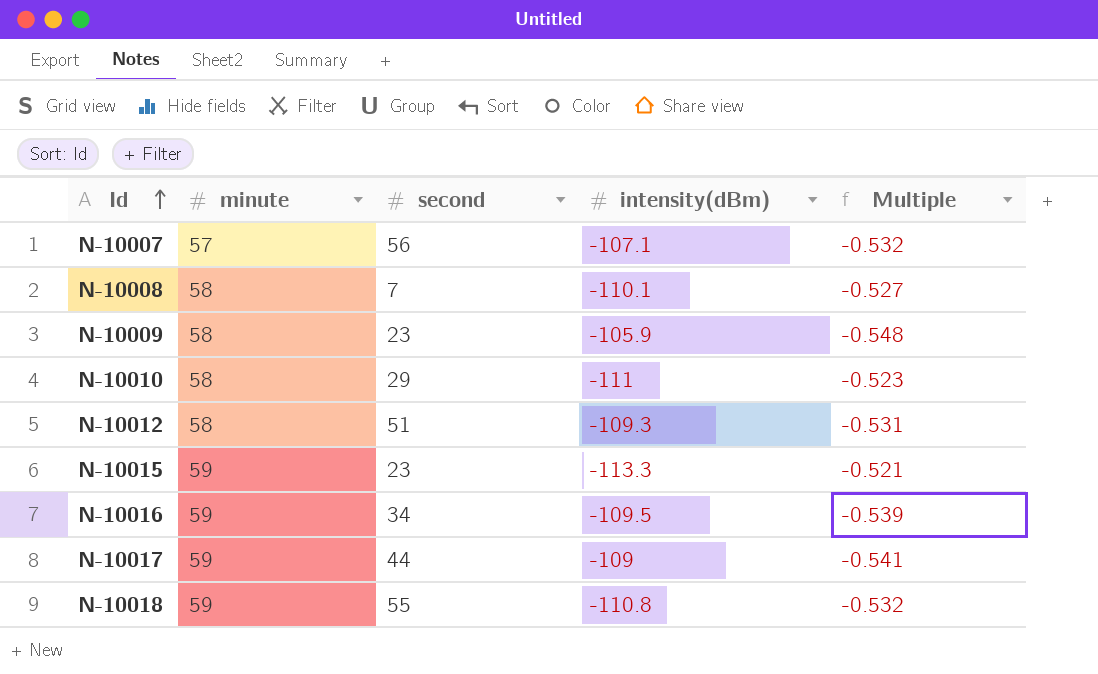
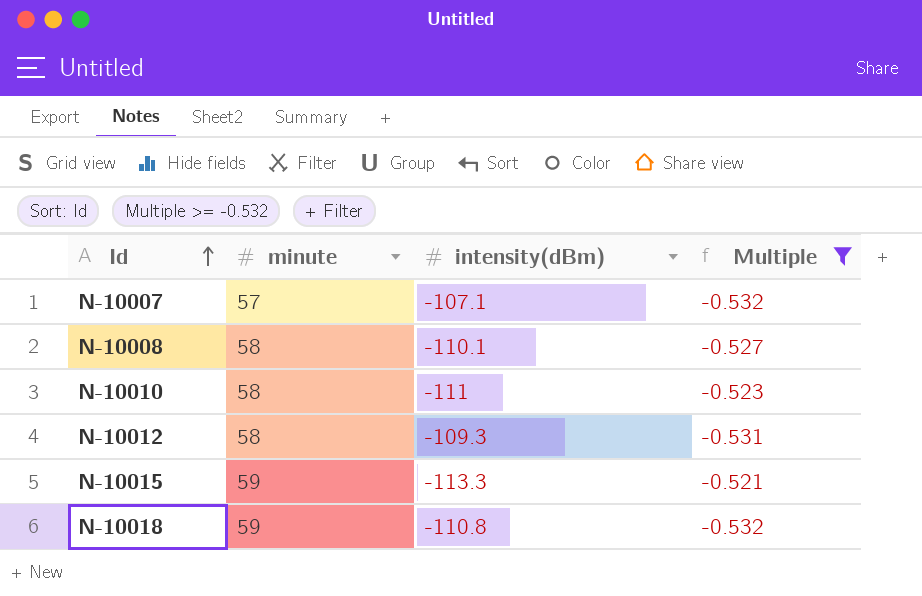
filter: none -> Multiple >= -0.532
column second | position: 3 -> none

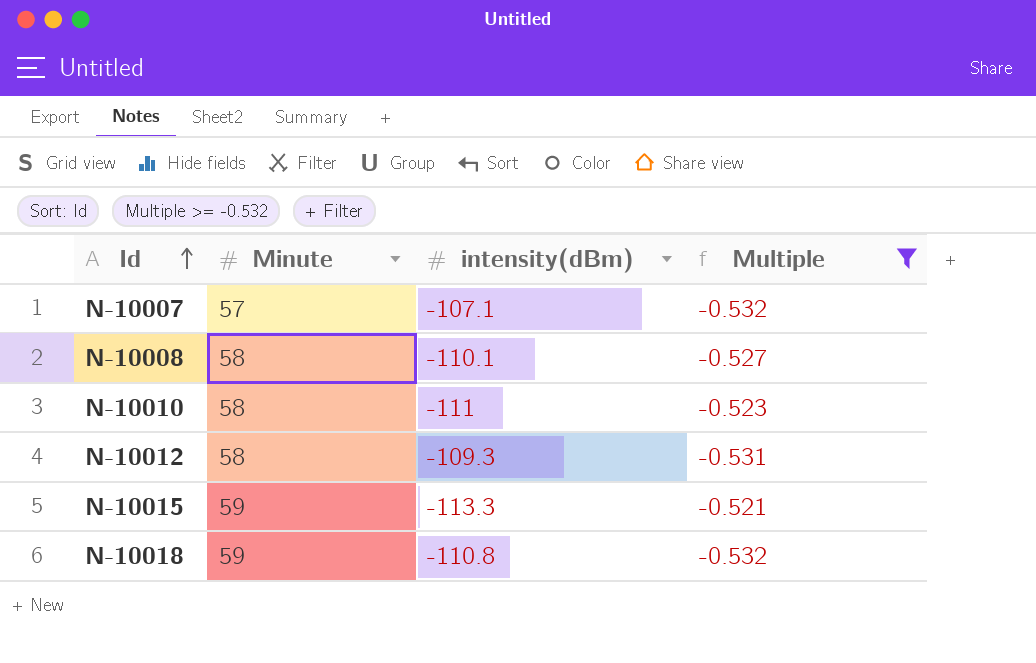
column name: minute -> Minute

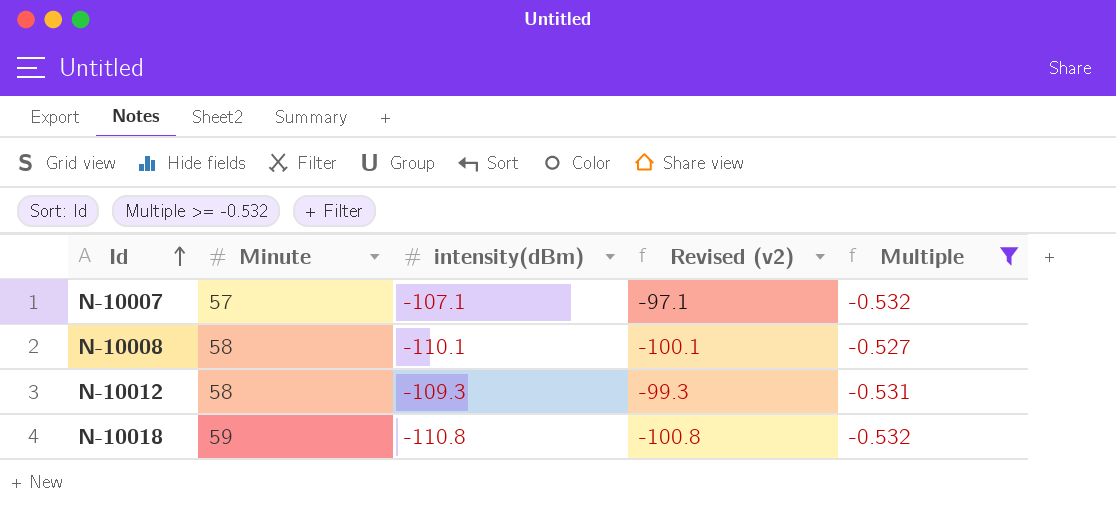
column Revised (v2) | formula: none -> [intensity(dBm)] + 10
row N-10010: 58 | -111 | -0.523 -> none
row N-10015: 59 | -113.3 | -0.521 -> none

